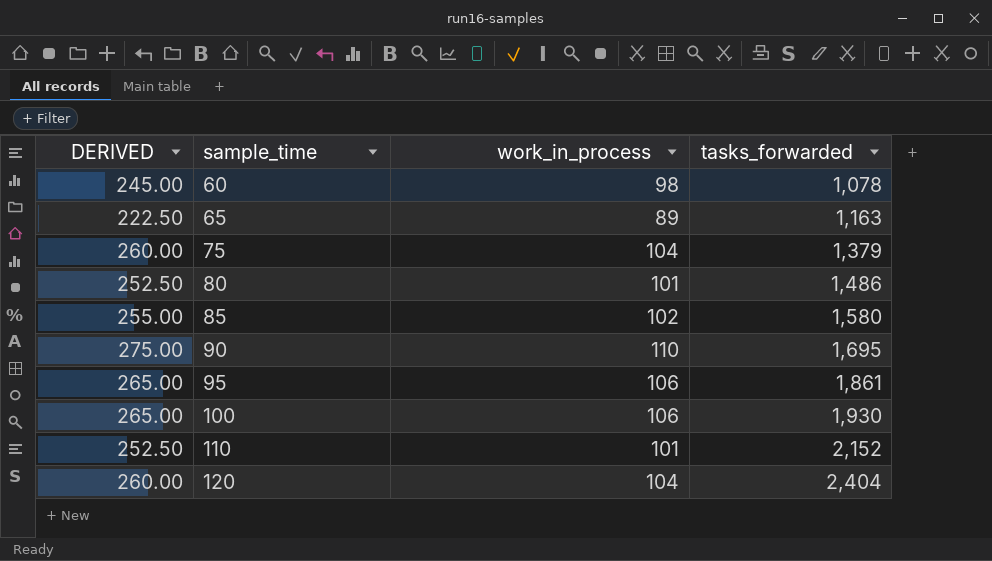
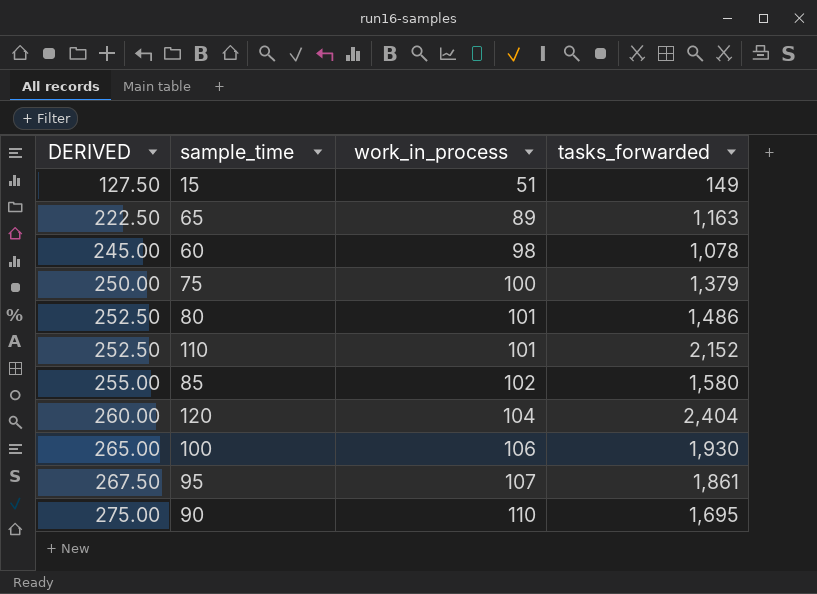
row order: sample_time ascending -> DERIVED ascending
row 15: none -> 127.50 | 51 | 149
75 | DERIVED: 260.00 -> 250.00
75 | work_in_process: 104 -> 100
95 | DERIVED: 265.00 -> 267.50
95 | work_in_process: 106 -> 107

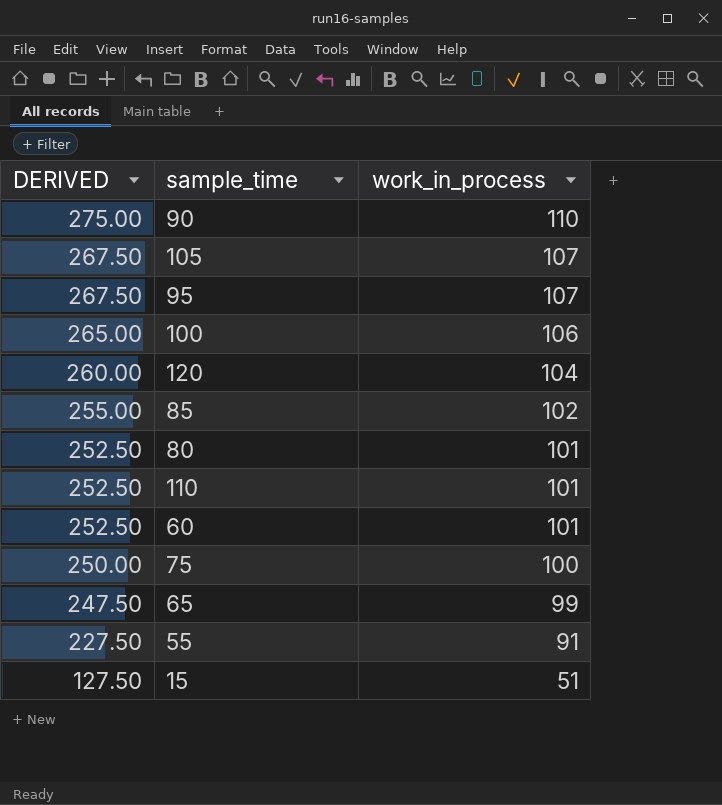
row order: DERIVED ascending -> DERIVED descending
column tasks_forwarded | position: 4 -> none
row 105: none -> 267.50 | 107
60 | DERIVED: 245.00 -> 252.50
60 | work_in_process: 98 -> 101
65 | DERIVED: 222.50 -> 247.50
65 | work_in_process: 89 -> 99
row 55: none -> 227.50 | 91

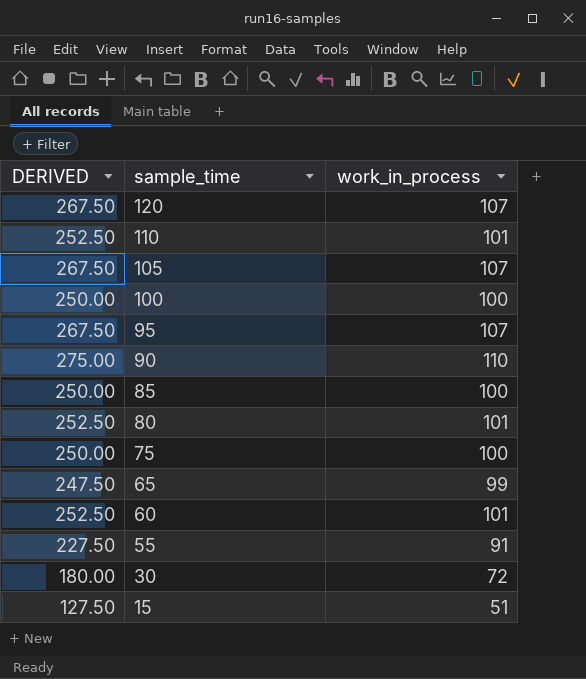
row order: DERIVED descending -> sample_time descending
120 | DERIVED: 260.00 -> 267.50
120 | work_in_process: 104 -> 107
100 | DERIVED: 265.00 -> 250.00
100 | work_in_process: 106 -> 100
85 | DERIVED: 255.00 -> 250.00
85 | work_in_process: 102 -> 100
row 30: none -> 180.00 | 72

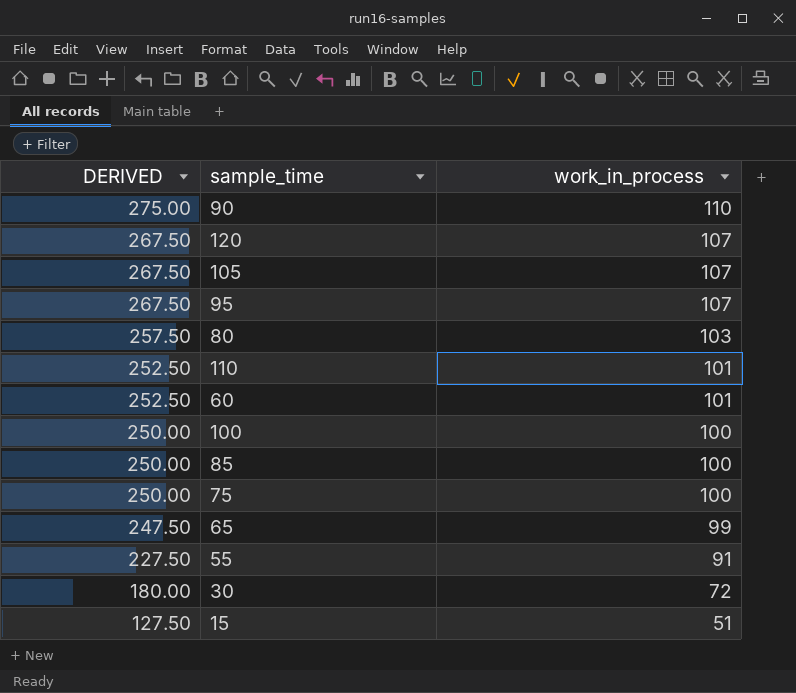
row order: sample_time descending -> DERIVED descending
80 | DERIVED: 252.50 -> 257.50
80 | work_in_process: 101 -> 103

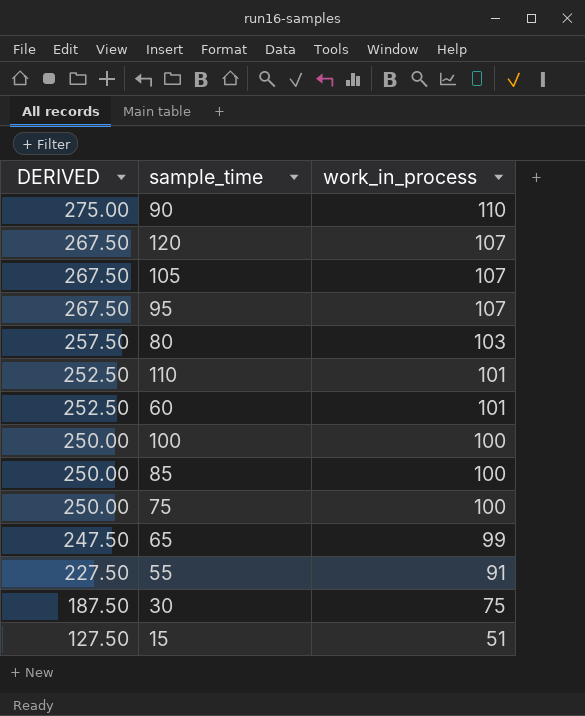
30 | DERIVED: 180.00 -> 187.50
30 | work_in_process: 72 -> 75

